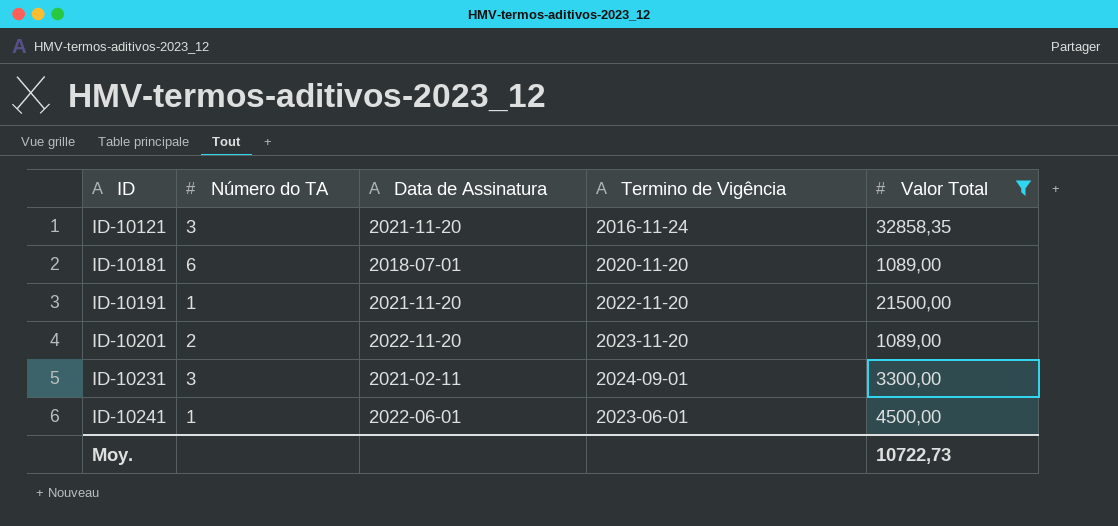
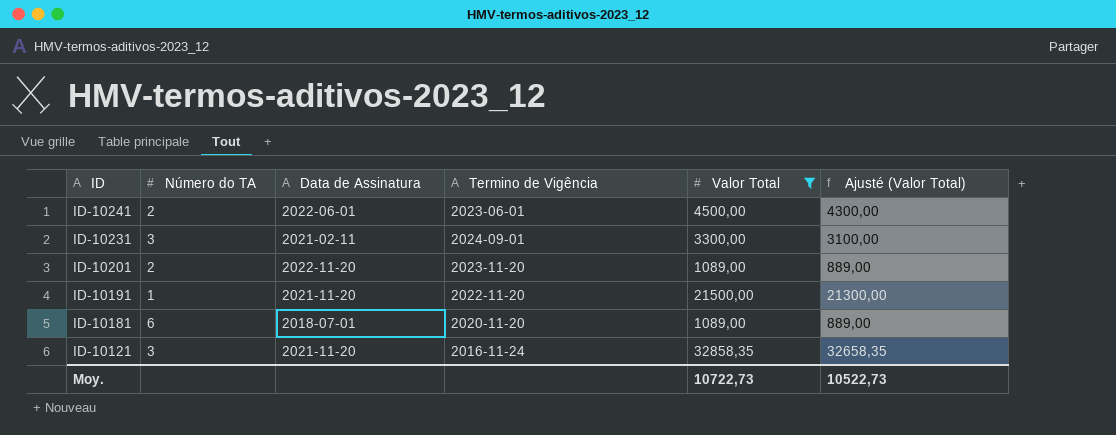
row order: ID ascending -> ID descending
column Ajusté (Valor Total) | formula: none -> [Valor Total] - 200
ID-10241 | Número do TA: 1 -> 2

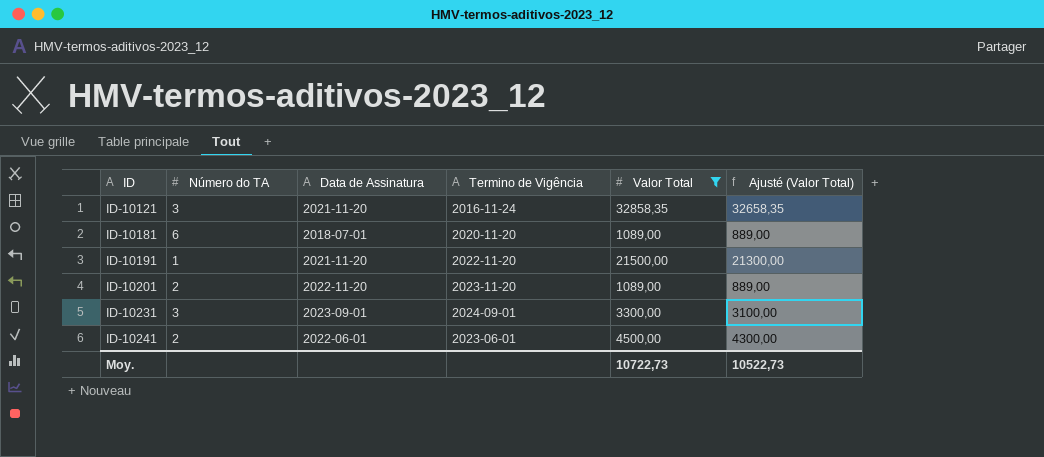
row order: ID descending -> ID ascending
ID-10231 | Data de Assinatura: 2021-02-11 -> 2023-09-01

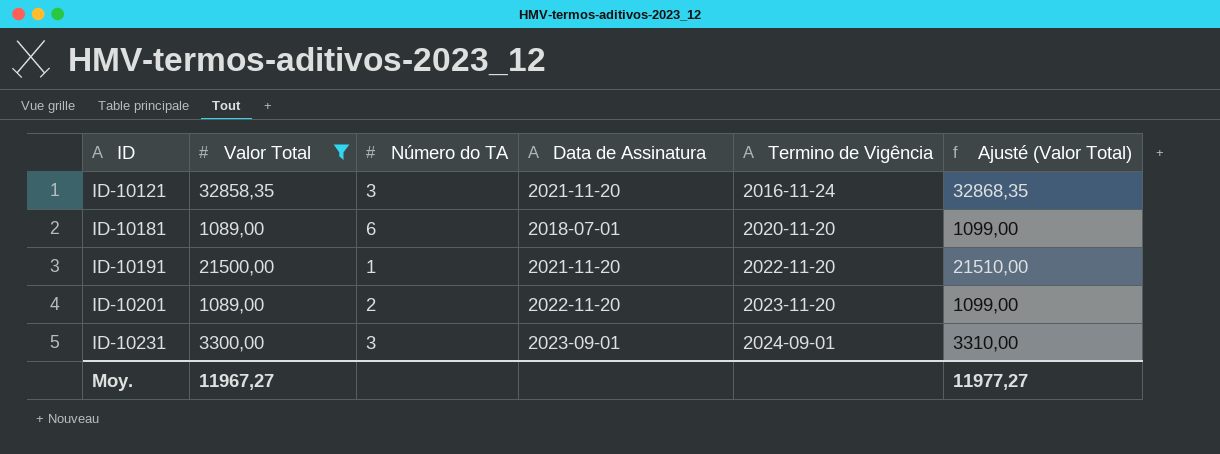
column Valor Total | position: 5 -> 2
column Ajusté (Valor Total) | formula: [Valor Total] - 200 -> [Valor Total] + 10
row ID-10241: 2 | 2022-06-01 | 2023-06-01 | 4500,00 | 4300,00 -> none
Moy. | Valor Total: 10722,73 -> 11967,27
Moy. | Ajusté (Valor Total): 10522,73 -> 11977,27

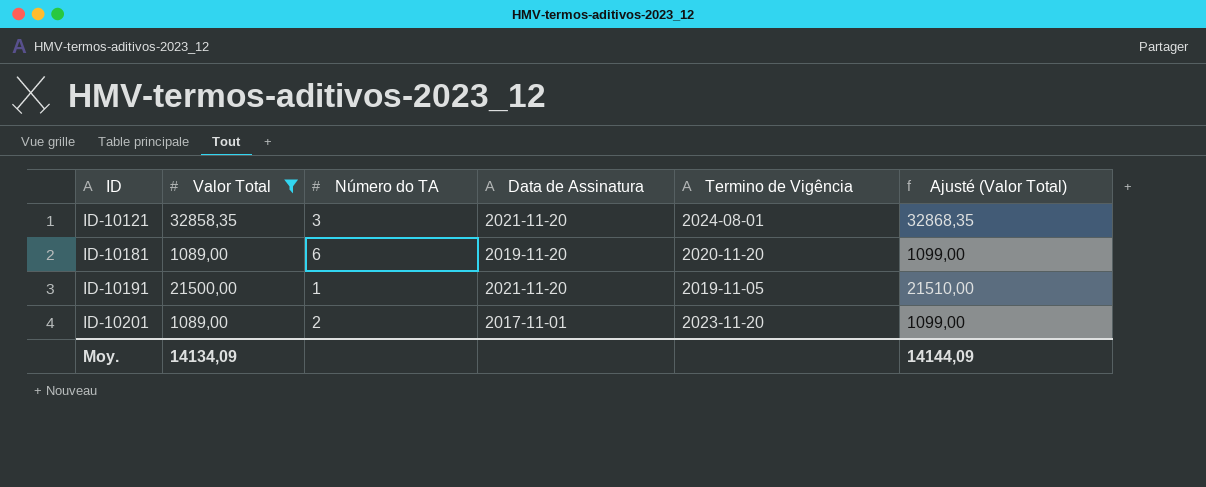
row ID-10231: 3300,00 | 3 | 2023-09-01 | 2024-09-01 | 3310,00 -> none
ID-10121 | Termino de Vigência: 2016-11-24 -> 2024-08-01
ID-10181 | Data de Assinatura: 2018-07-01 -> 2019-11-20
ID-10191 | Termino de Vigência: 2022-11-20 -> 2019-11-05
ID-10201 | Data de Assinatura: 2022-11-20 -> 2017-11-01
Moy. | Valor Total: 11967,27 -> 14134,09
Moy. | Ajusté (Valor Total): 11977,27 -> 14144,09

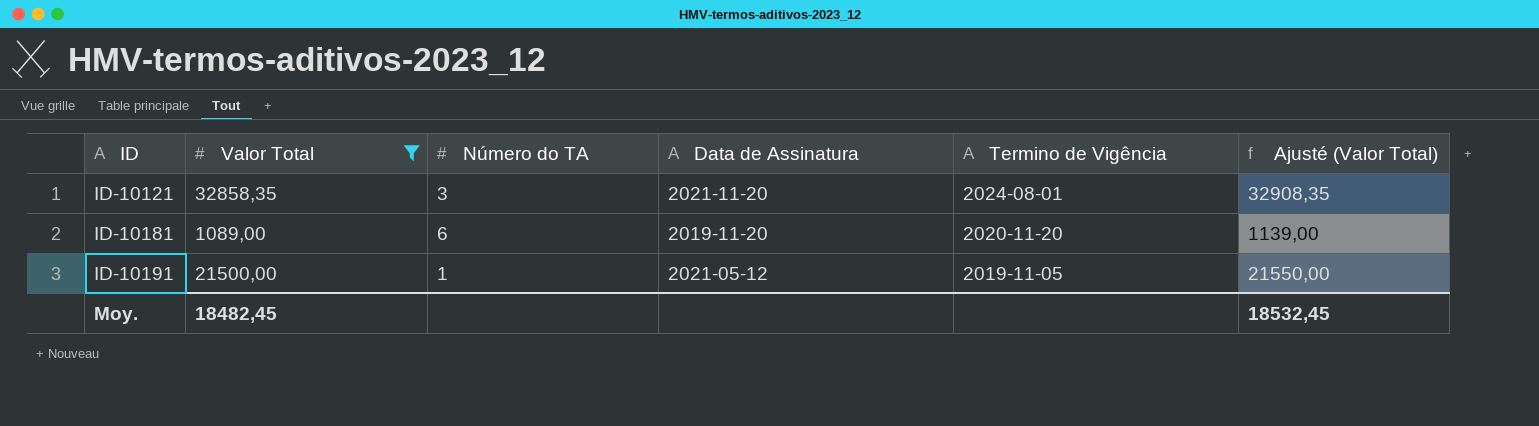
column Ajusté (Valor Total) | formula: [Valor Total] + 10 -> [Valor Total] + 50
row ID-10201: 1089,00 | 2 | 2017-11-01 | 2023-11-20 | 1099,00 -> none
ID-10191 | Data de Assinatura: 2021-11-20 -> 2021-05-12
Moy. | Valor Total: 14134,09 -> 18482,45
Moy. | Ajusté (Valor Total): 14144,09 -> 18532,45

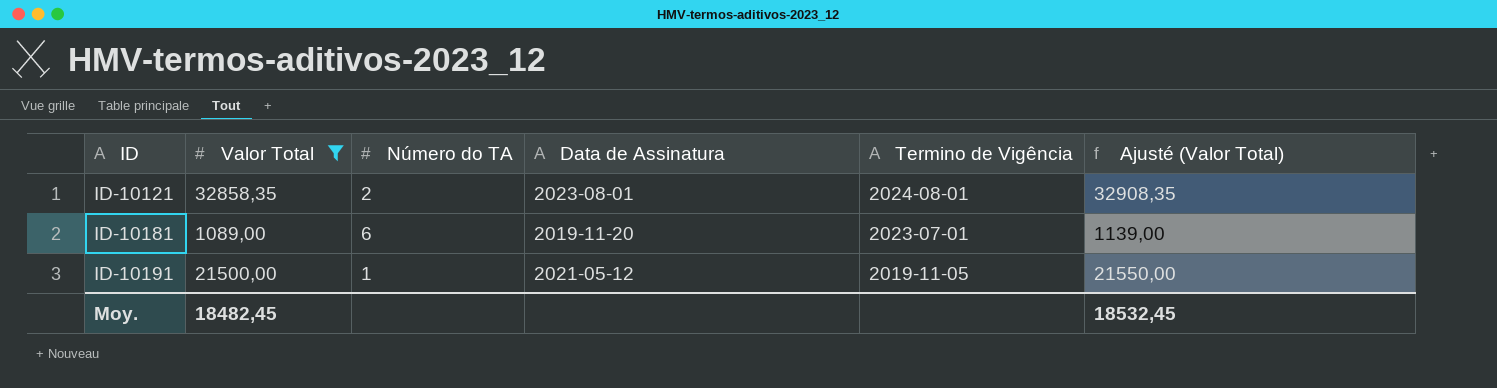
ID-10121 | Número do TA: 3 -> 2
ID-10121 | Data de Assinatura: 2021-11-20 -> 2023-08-01
ID-10181 | Termino de Vigência: 2020-11-20 -> 2023-07-01

